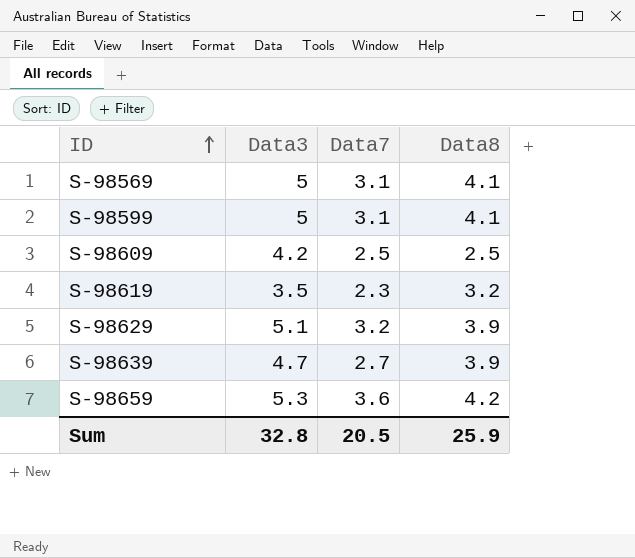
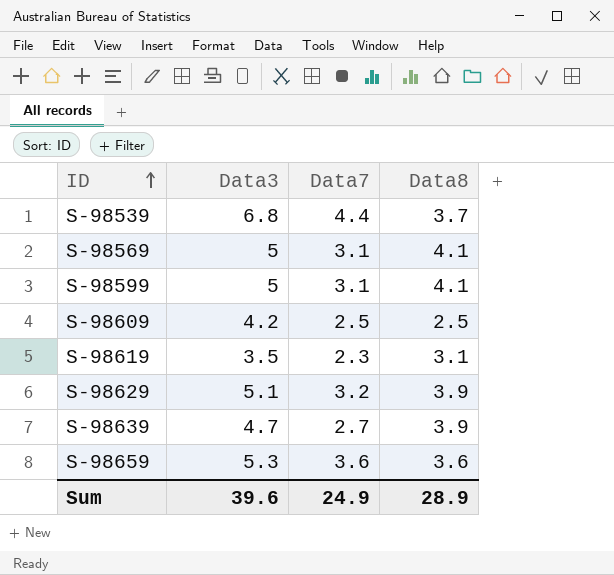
row S-98539: none -> 6.8 | 4.4 | 3.7
S-98619 | Data8: 3.2 -> 3.1
S-98659 | Data8: 4.2 -> 3.6
Sum | Data3: 32.8 -> 39.6
Sum | Data7: 20.5 -> 24.9
Sum | Data8: 25.9 -> 28.9

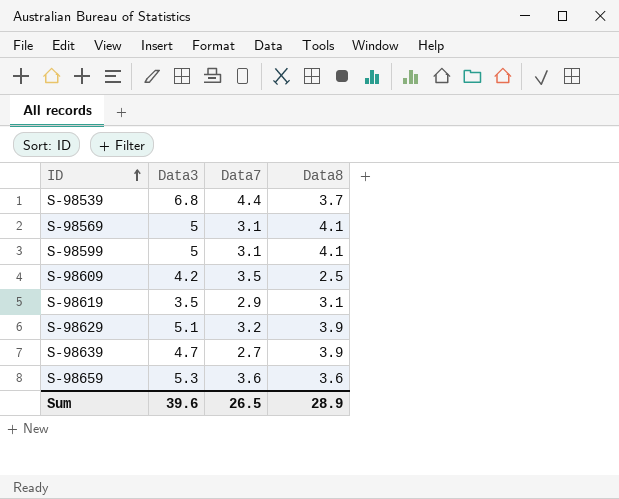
S-98609 | Data7: 2.5 -> 3.5
S-98619 | Data7: 2.3 -> 2.9
Sum | Data7: 24.9 -> 26.5

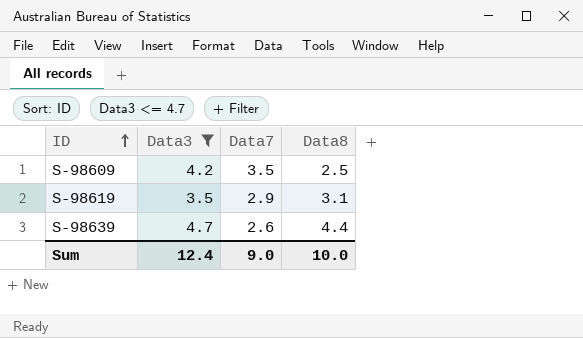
filter: none -> Data3 <= 4.7
S-98639 | Data7: 2.7 -> 2.6
S-98639 | Data8: 3.9 -> 4.4
Sum | Data3: 39.6 -> 12.4
Sum | Data7: 26.5 -> 9.0
Sum | Data8: 28.9 -> 10.0

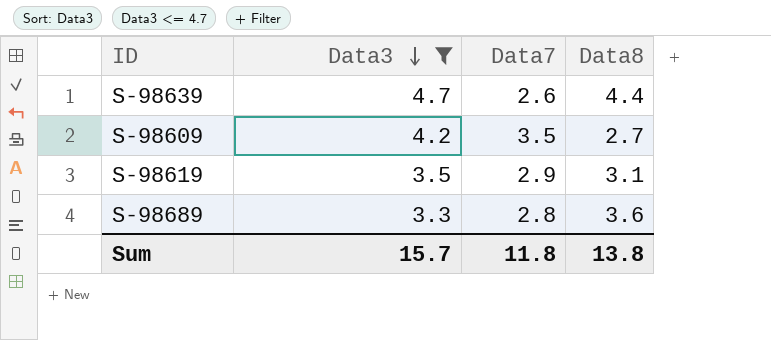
row order: ID ascending -> Data3 descending
S-98609 | Data8: 2.5 -> 2.7
row S-98689: none -> 3.3 | 2.8 | 3.6
Sum | Data3: 12.4 -> 15.7
Sum | Data7: 9.0 -> 11.8
Sum | Data8: 10.0 -> 13.8

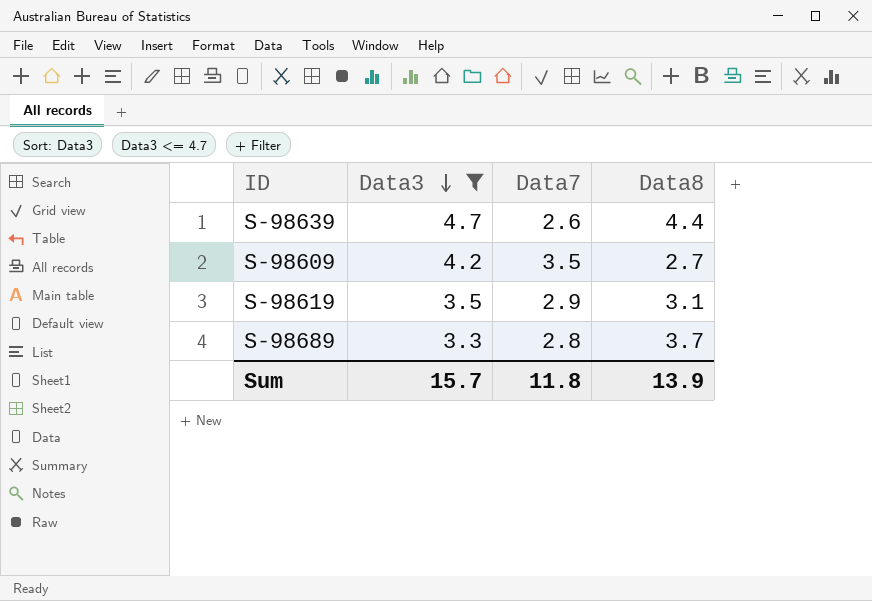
S-98689 | Data8: 3.6 -> 3.7
Sum | Data8: 13.8 -> 13.9

